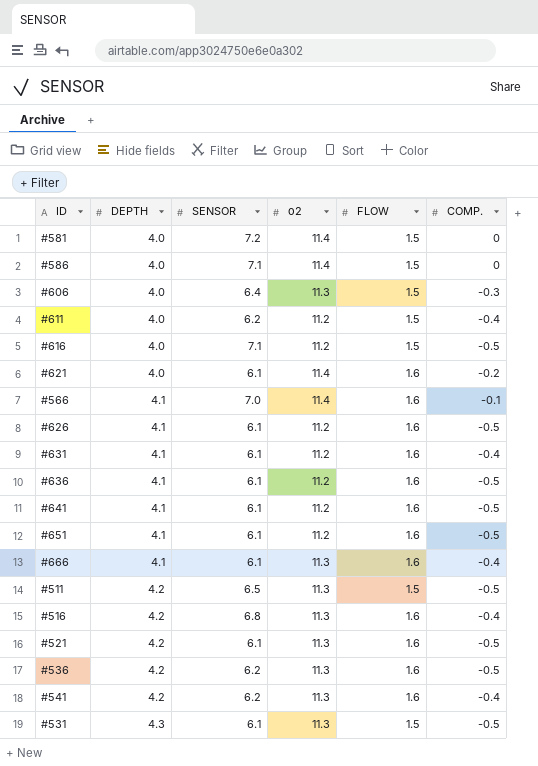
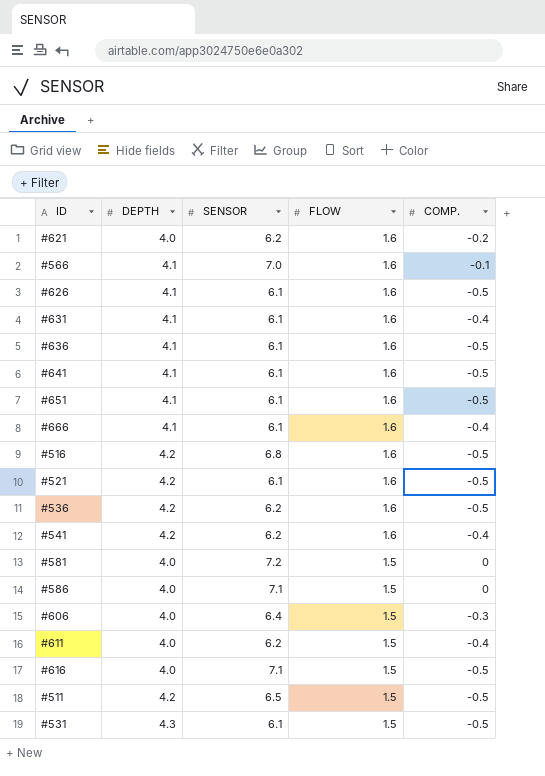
row order: DEPTH ascending -> FLOW descending
column o2 | position: 4 -> none
#621 | SENSOR: 6.1 -> 6.2
#516 | COMP.: -0.4 -> -0.5

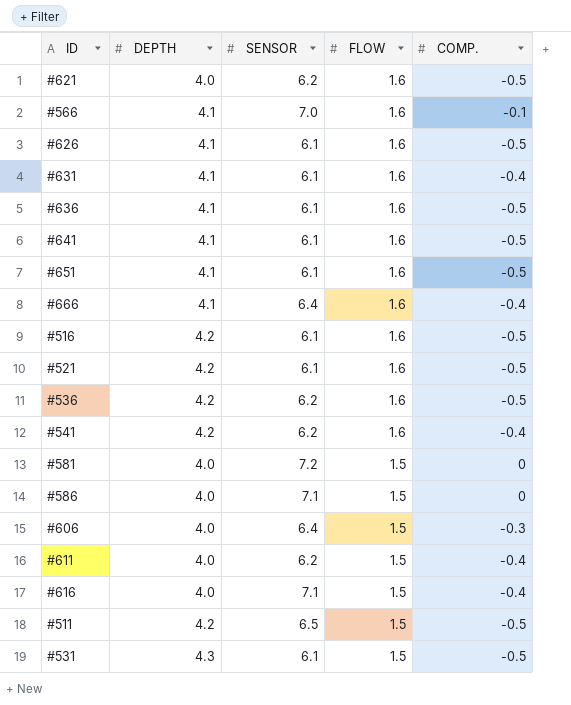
#621 | COMP.: -0.2 -> -0.5
#666 | SENSOR: 6.1 -> 6.4
#516 | SENSOR: 6.8 -> 6.1
#616 | COMP.: -0.5 -> -0.4

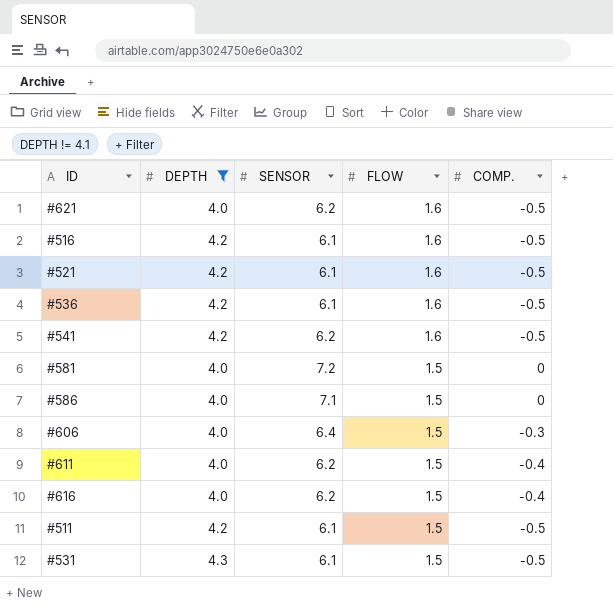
filter: none -> DEPTH != 4.1
#536 | SENSOR: 6.2 -> 6.1
#541 | COMP.: -0.4 -> -0.5
#616 | SENSOR: 7.1 -> 6.2
#511 | SENSOR: 6.5 -> 6.1

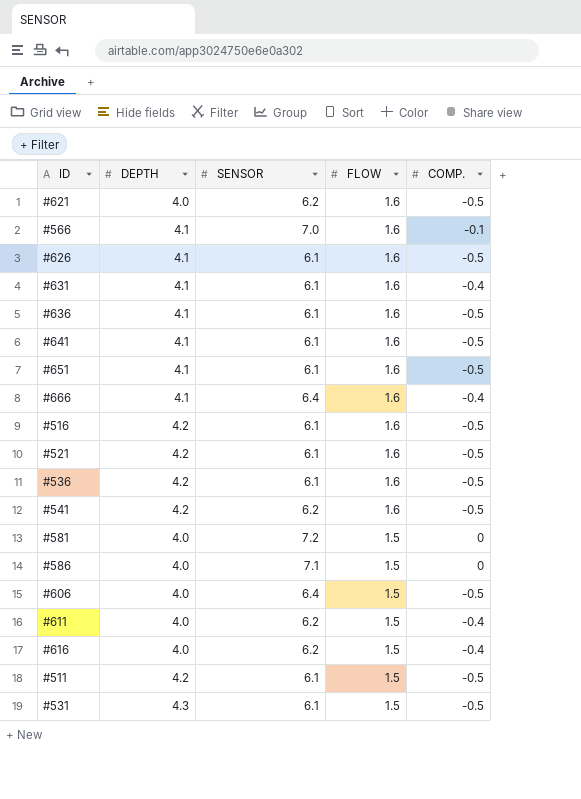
filter: DEPTH != 4.1 -> none
#606 | COMP.: -0.3 -> -0.5

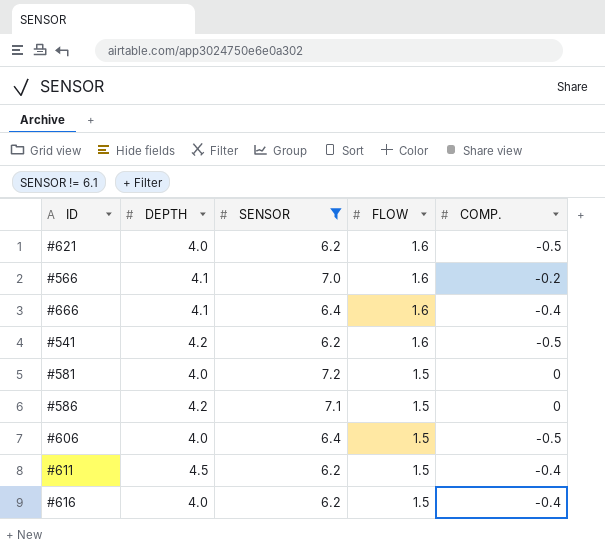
filter: none -> SENSOR != 6.1
#566 | COMP.: -0.1 -> -0.2
#586 | DEPTH: 4.0 -> 4.2
#611 | DEPTH: 4.0 -> 4.5

